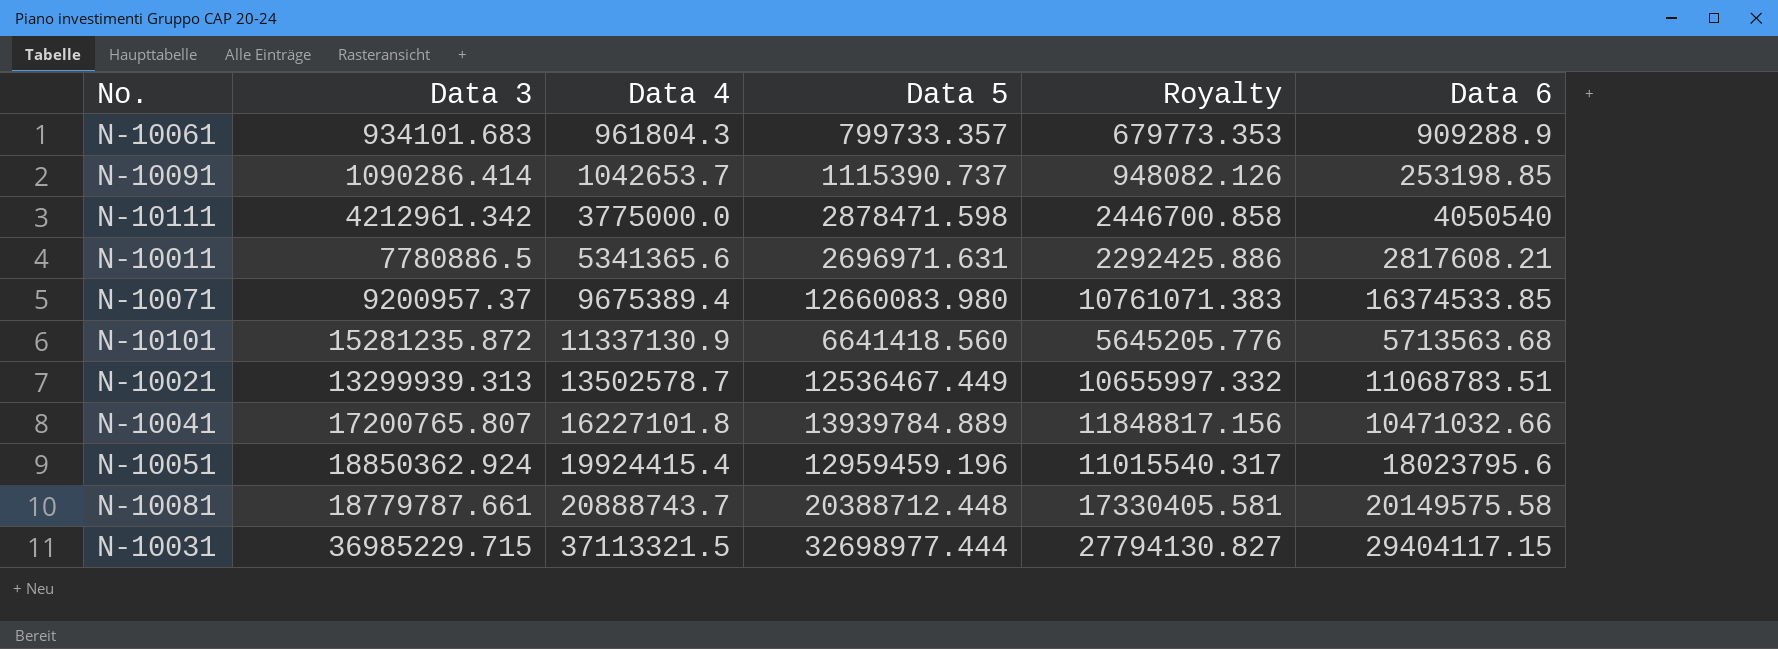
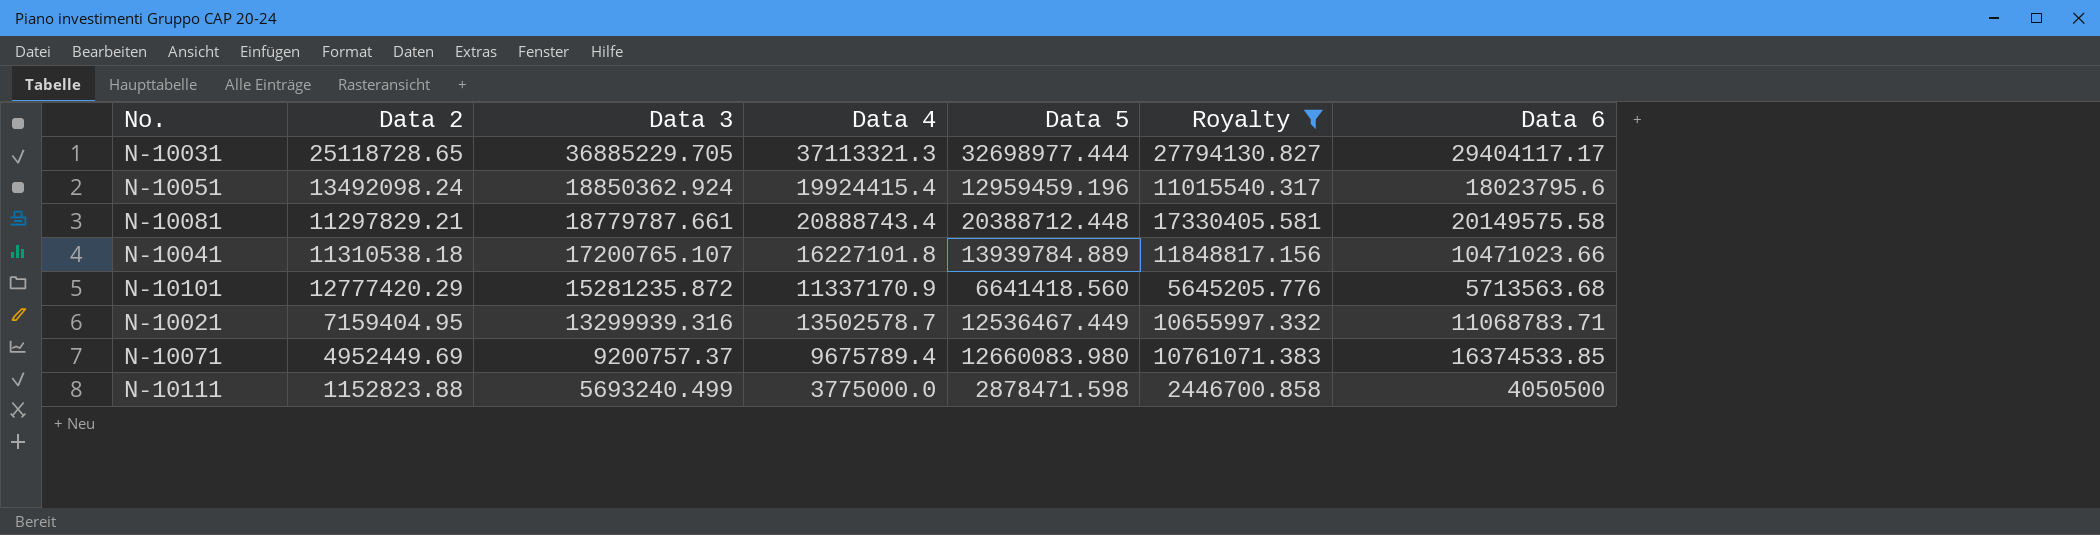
filter: none -> Royalty >= 2446700.858
row order: Data 4 ascending -> Data 3 descending
column Data 2 | position: none -> 2
N-10031 | Data 3: 36985229.715 -> 36885229.705
N-10031 | Data 4: 37113321.5 -> 37113321.3
N-10031 | Data 6: 29404117.15 -> 29404117.17
N-10081 | Data 4: 20888743.7 -> 20888743.4
N-10041 | Data 3: 17200765.807 -> 17200765.107
N-10041 | Data 6: 10471032.66 -> 10471023.66
N-10101 | Data 4: 11337130.9 -> 11337170.9
N-10021 | Data 3: 13299939.313 -> 13299939.316
N-10021 | Data 6: 11068783.51 -> 11068783.71
N-10071 | Data 3: 9200957.37 -> 9200757.37
N-10071 | Data 4: 9675389.4 -> 9675789.4
N-10111 | Data 3: 4212961.342 -> 5693240.499
N-10111 | Data 6: 4050540 -> 4050500

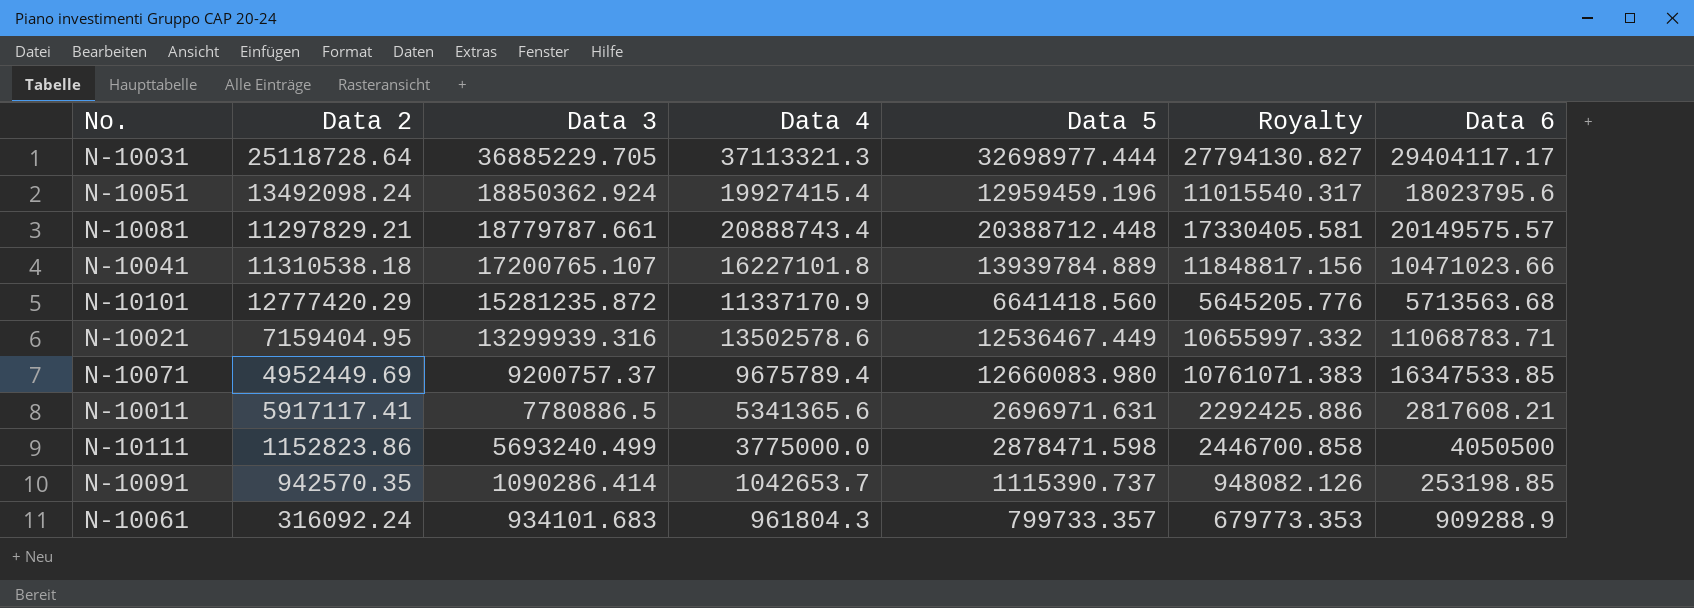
filter: Royalty >= 2446700.858 -> none
N-10031 | Data 2: 25118728.65 -> 25118728.64
N-10051 | Data 4: 19924415.4 -> 19927415.4
N-10081 | Data 6: 20149575.58 -> 20149575.57
N-10021 | Data 4: 13502578.7 -> 13502578.6
N-10071 | Data 6: 16374533.85 -> 16347533.85
N-10111 | Data 2: 1152823.88 -> 1152823.86

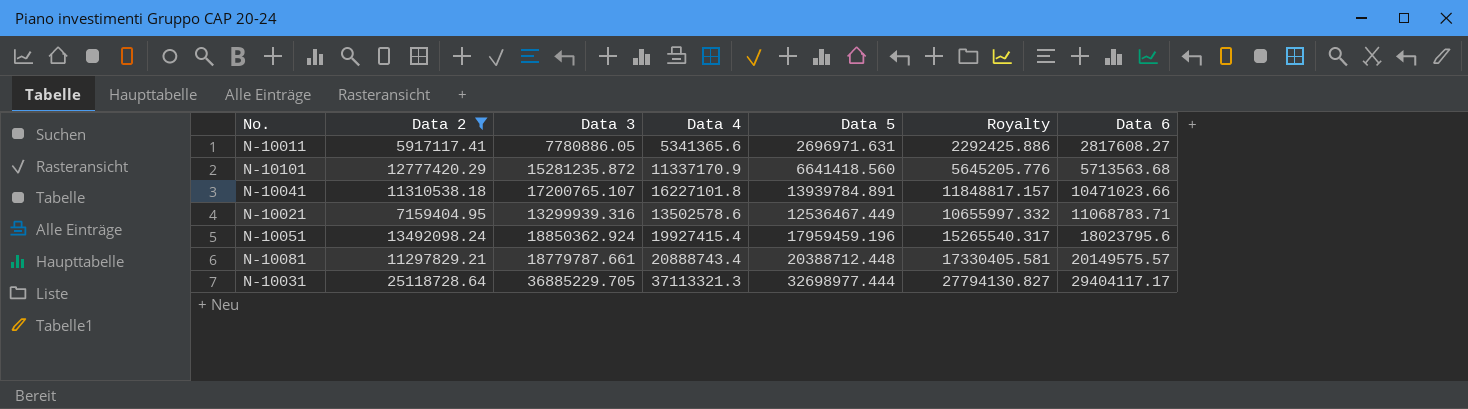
filter: none -> Data 2 >= 5917117.41
row order: Data 3 descending -> Data 6 ascending
N-10011 | Data 3: 7780886.5 -> 7780886.05
N-10011 | Data 6: 2817608.21 -> 2817608.27
N-10041 | Data 5: 13939784.889 -> 13939784.891
N-10041 | Royalty: 11848817.156 -> 11848817.157
N-10051 | Data 5: 12959459.196 -> 17959459.196
N-10051 | Royalty: 11015540.317 -> 15265540.317

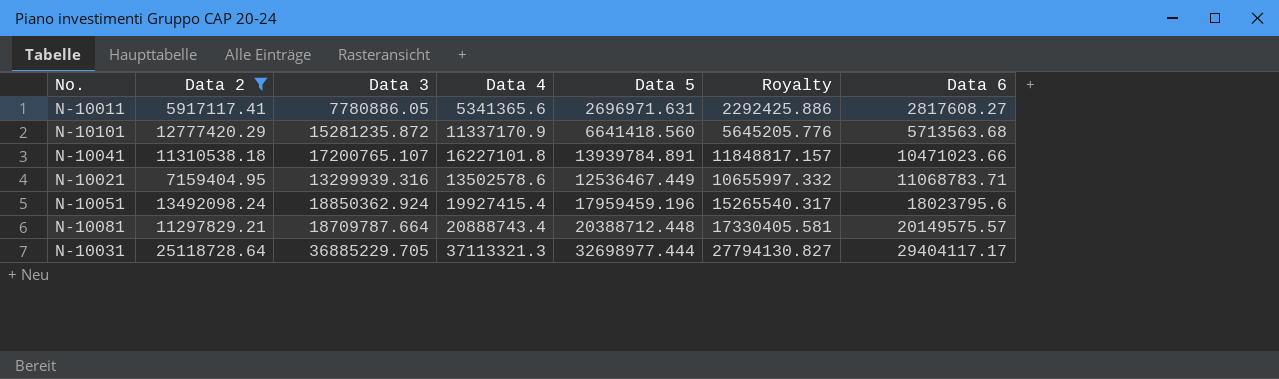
N-10081 | Data 3: 18779787.661 -> 18709787.664

